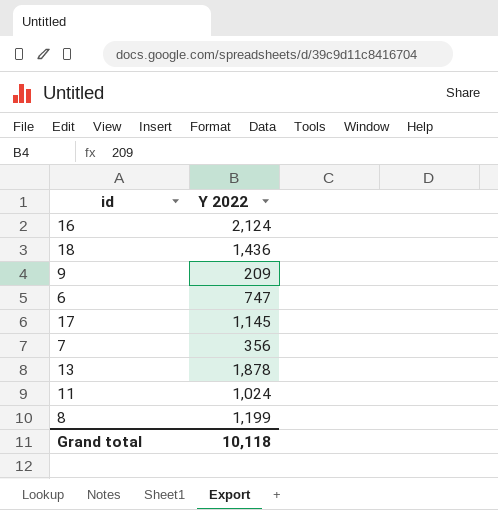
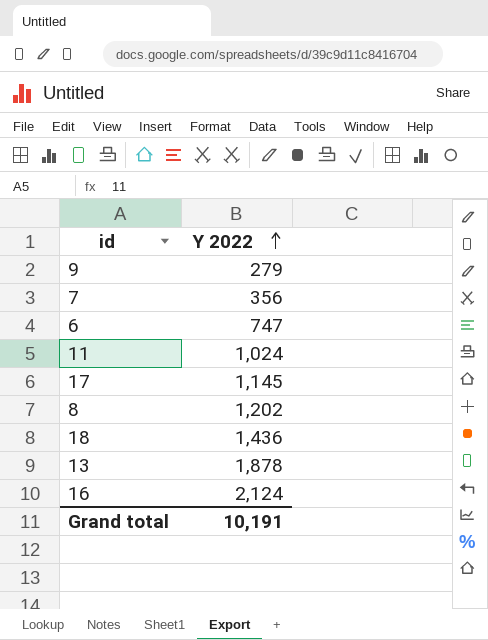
row order: none -> Y 2022 ascending
9 | Y 2022: 209 -> 279
8 | Y 2022: 1,199 -> 1,202
Grand total | Y 2022: 10,118 -> 10,191

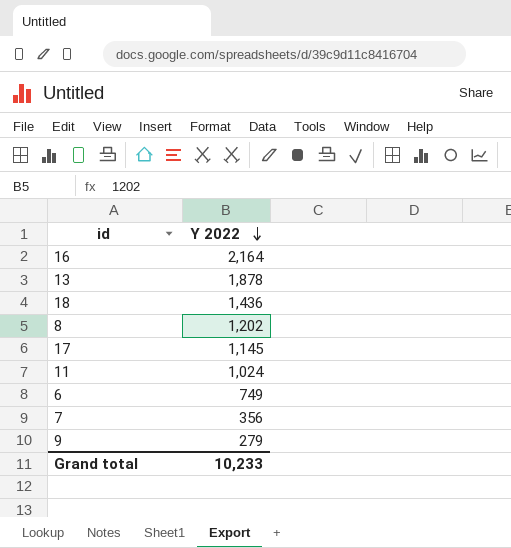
row order: Y 2022 ascending -> Y 2022 descending
16 | Y 2022: 2,124 -> 2,164
6 | Y 2022: 747 -> 749
Grand total | Y 2022: 10,191 -> 10,233

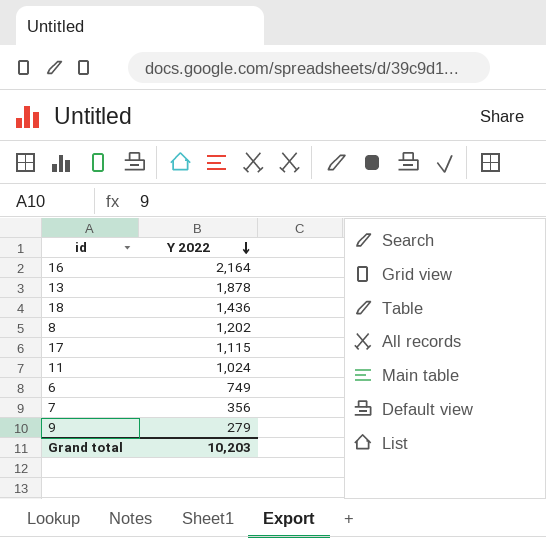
17 | Y 2022: 1,145 -> 1,115
Grand total | Y 2022: 10,233 -> 10,203

